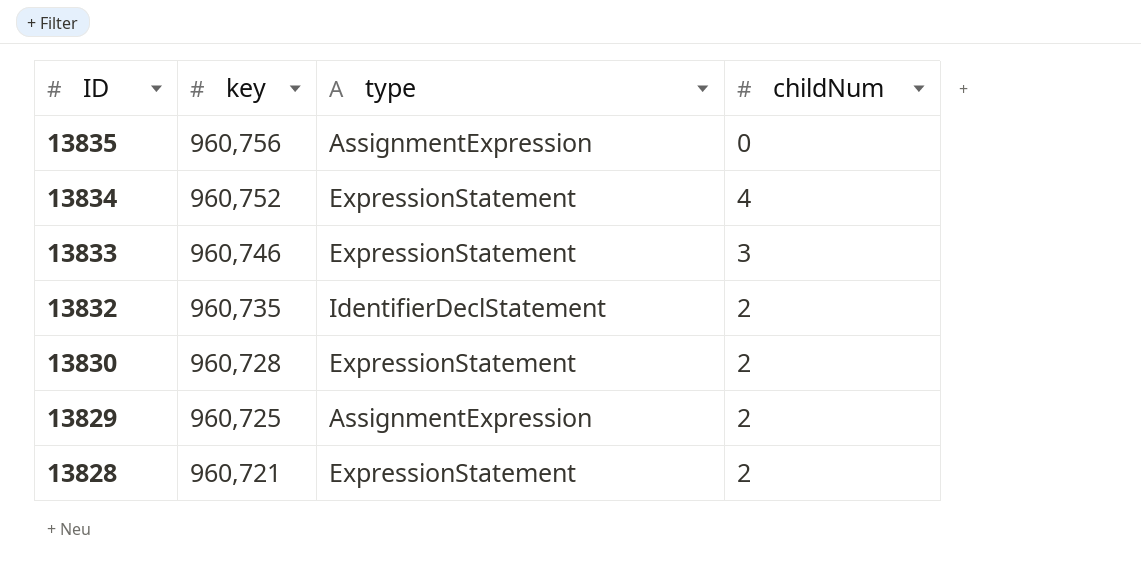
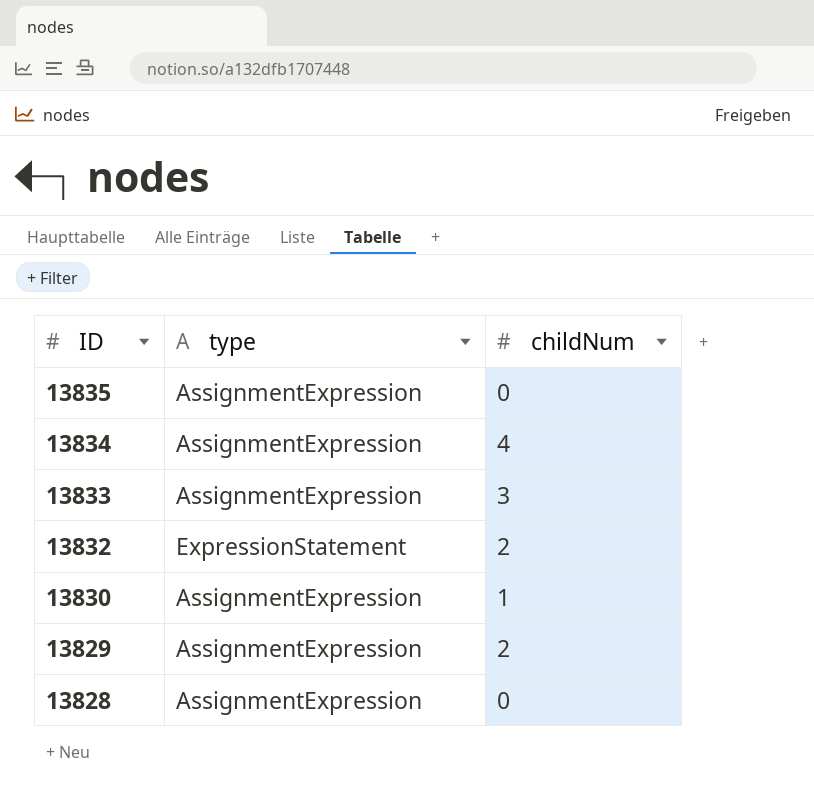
column key | position: 2 -> none
13834 | type: ExpressionStatement -> AssignmentExpression
13833 | type: ExpressionStatement -> AssignmentExpression
13832 | type: IdentifierDeclStatement -> ExpressionStatement
13830 | type: ExpressionStatement -> AssignmentExpression
13830 | childNum: 2 -> 1
13828 | type: ExpressionStatement -> AssignmentExpression
13828 | childNum: 2 -> 0

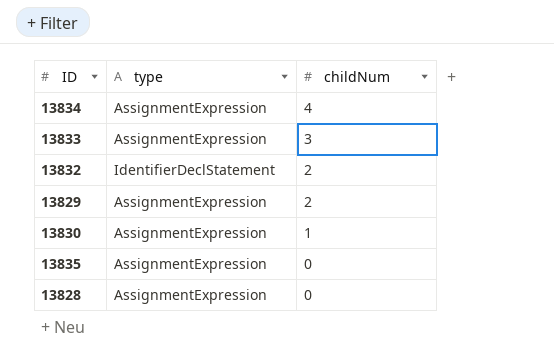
row order: ID descending -> childNum descending
13832 | type: ExpressionStatement -> IdentifierDeclStatement

